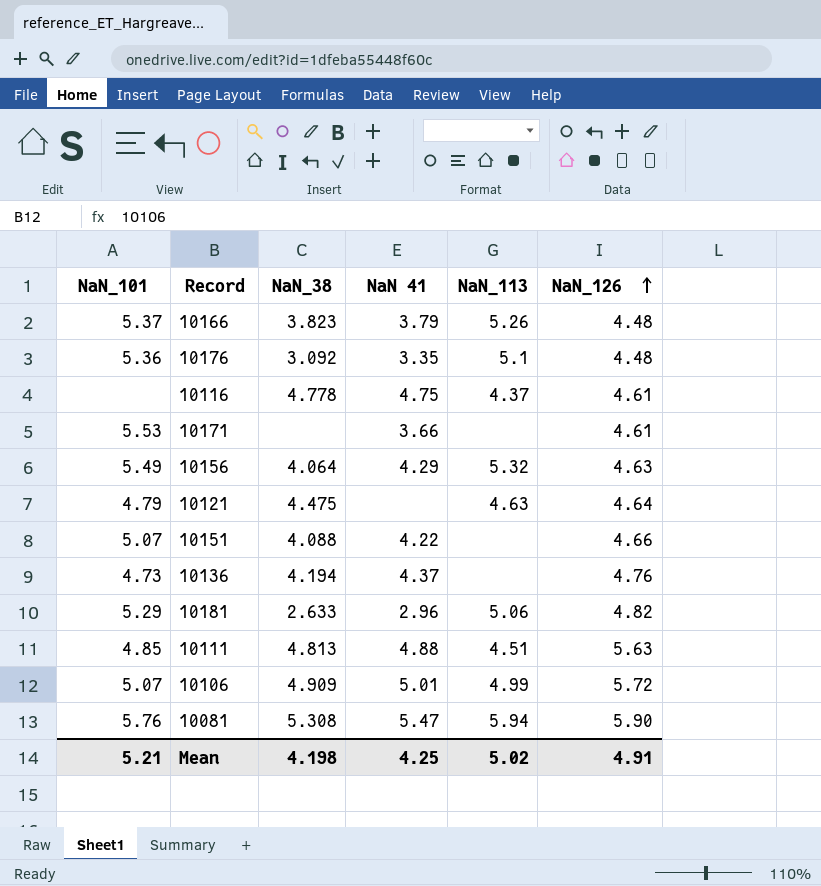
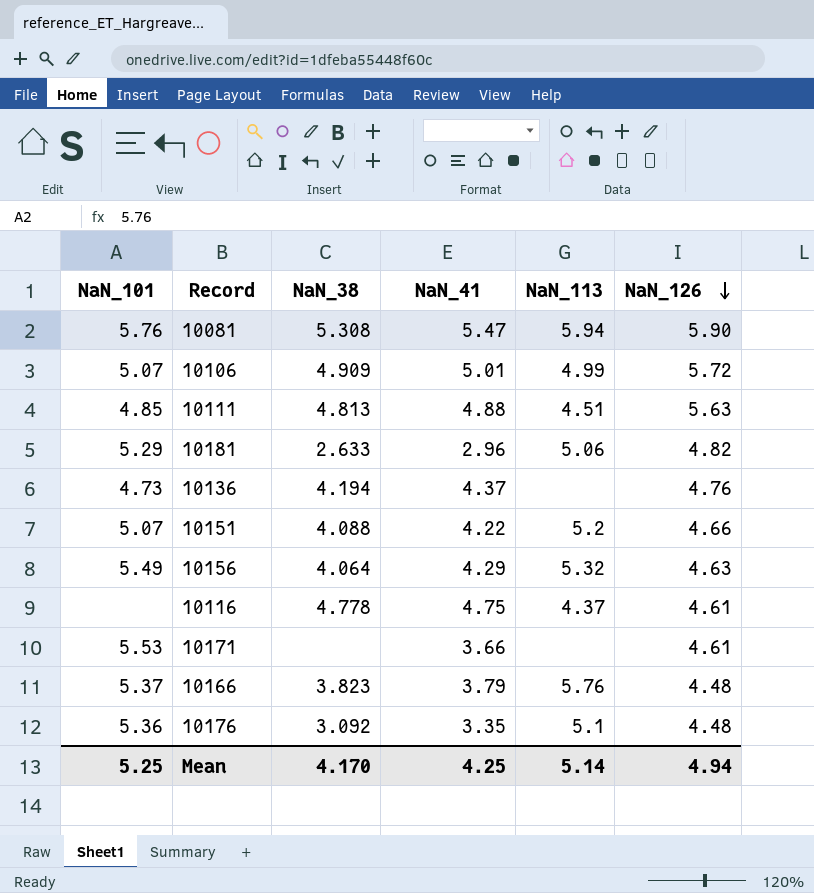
row order: NaN_126 ascending -> NaN_126 descending
column name: NaN 41 -> NaN_41
row 10121: 4.79 | 4.475 | none | 4.63 | 4.64 -> none
10151 | NaN_113: none -> 5.2
10166 | NaN_113: 5.26 -> 5.76
Mean | NaN_101: 5.21 -> 5.25
Mean | NaN_38: 4.198 -> 4.170
Mean | NaN_113: 5.02 -> 5.14
Mean | NaN_126: 4.91 -> 4.94

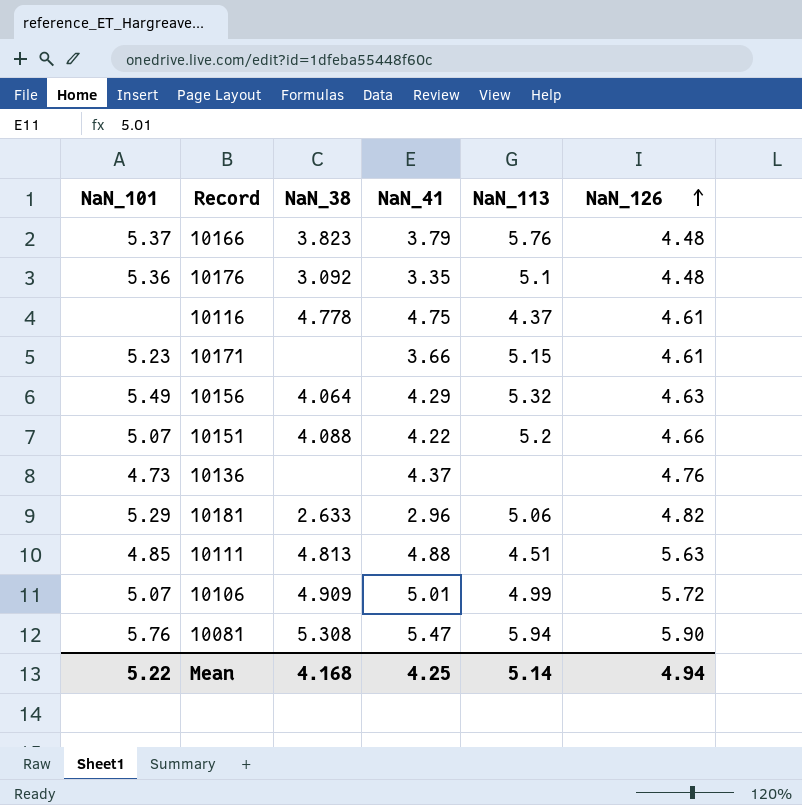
row order: NaN_126 descending -> NaN_126 ascending
10171 | NaN_101: 5.53 -> 5.23
10171 | NaN_113: none -> 5.15
10136 | NaN_38: 4.194 -> none
Mean | NaN_101: 5.25 -> 5.22
Mean | NaN_38: 4.170 -> 4.168

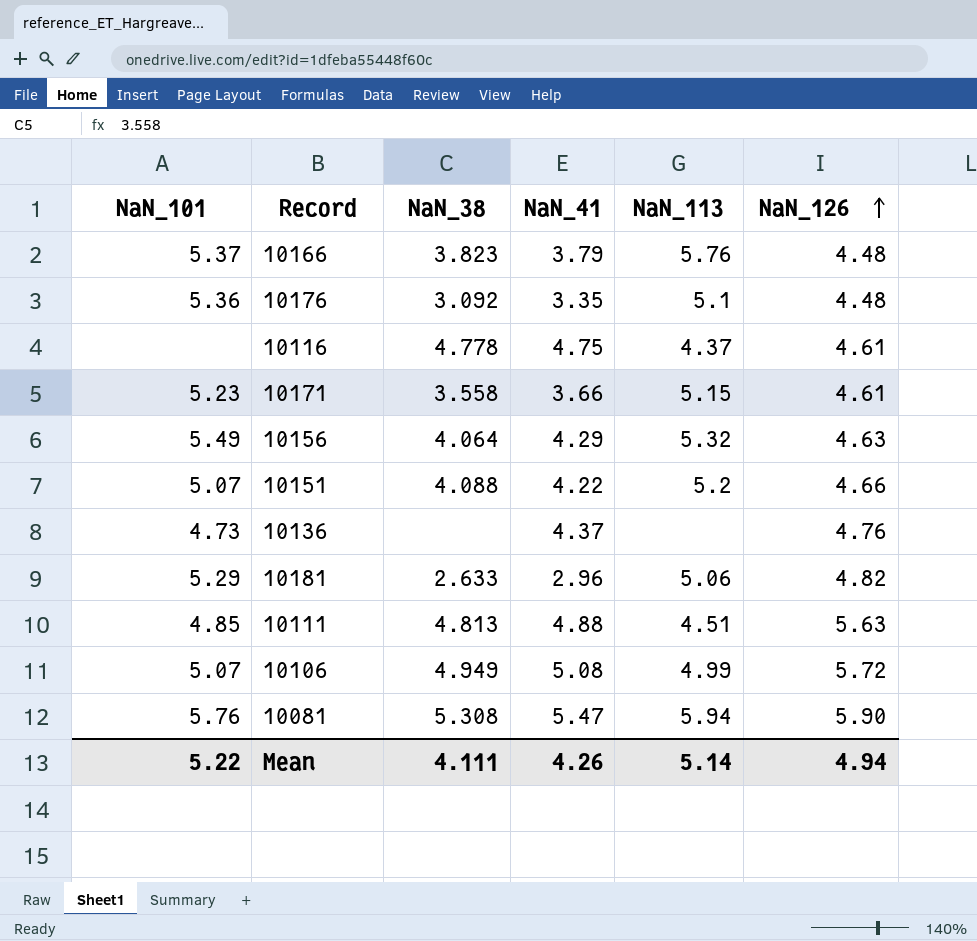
10171 | NaN_38: none -> 3.558
10106 | NaN_38: 4.909 -> 4.949
10106 | NaN_41: 5.01 -> 5.08
Mean | NaN_38: 4.168 -> 4.111
Mean | NaN_41: 4.25 -> 4.26

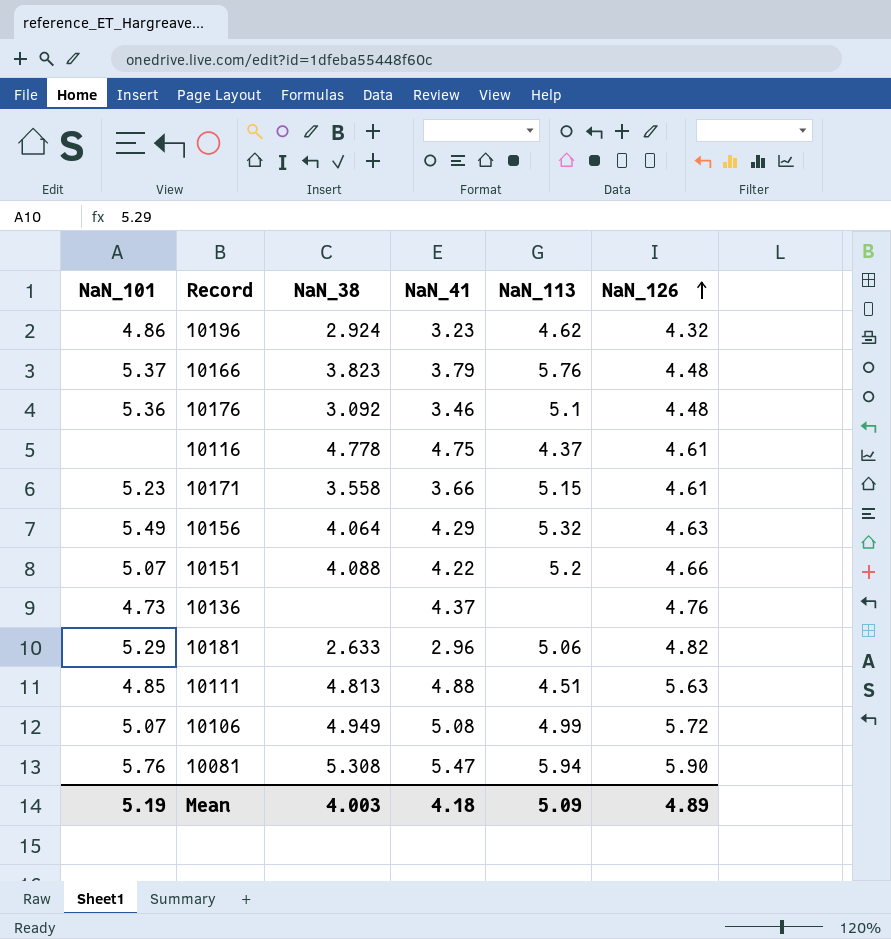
row 10196: none -> 4.86 | 2.924 | 3.23 | 4.62 | 4.32
10176 | NaN_41: 3.35 -> 3.46
Mean | NaN_101: 5.22 -> 5.19
Mean | NaN_38: 4.111 -> 4.003
Mean | NaN_41: 4.26 -> 4.18
Mean | NaN_113: 5.14 -> 5.09
Mean | NaN_126: 4.94 -> 4.89

